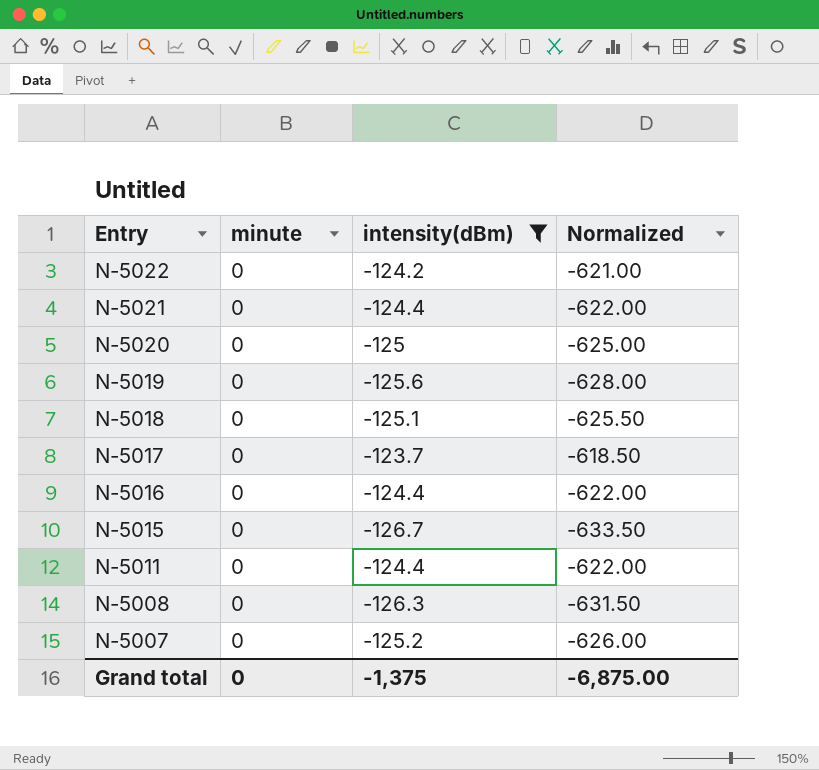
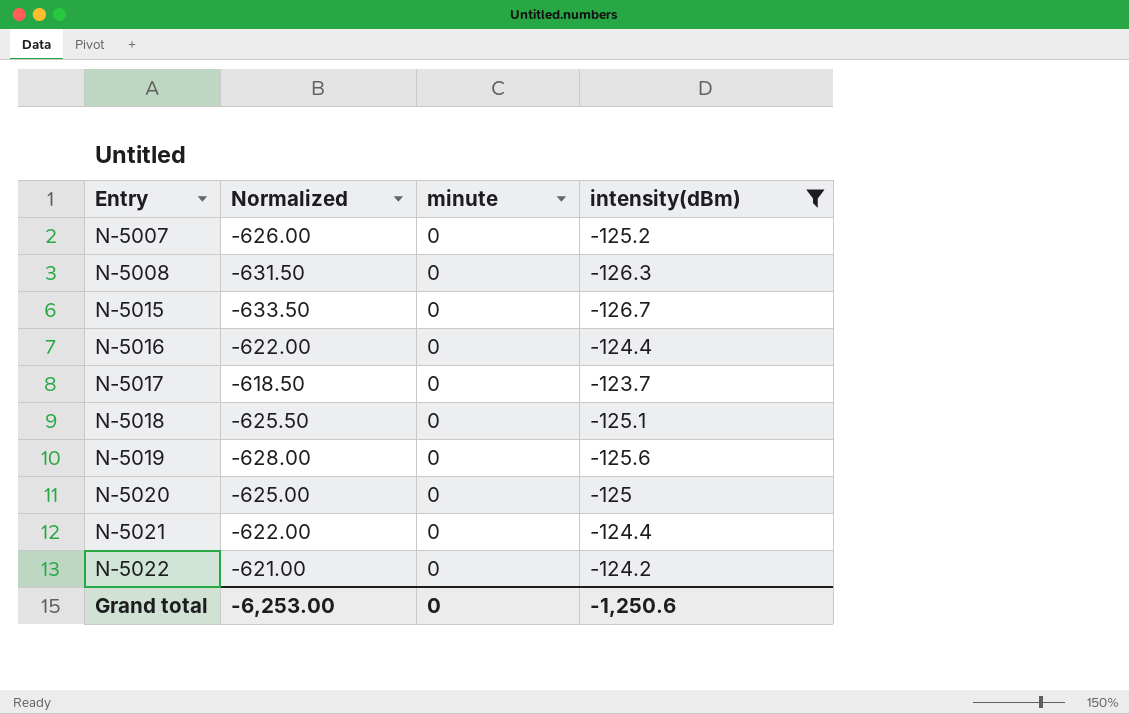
row order: Entry descending -> Entry ascending
column Normalized | position: 4 -> 2
row N-5011: 0 | -124.4 | -622.00 -> none
Grand total | Normalized: -6,875.00 -> -6,253.00
Grand total | intensity(dBm): -1,375 -> -1,250.6

